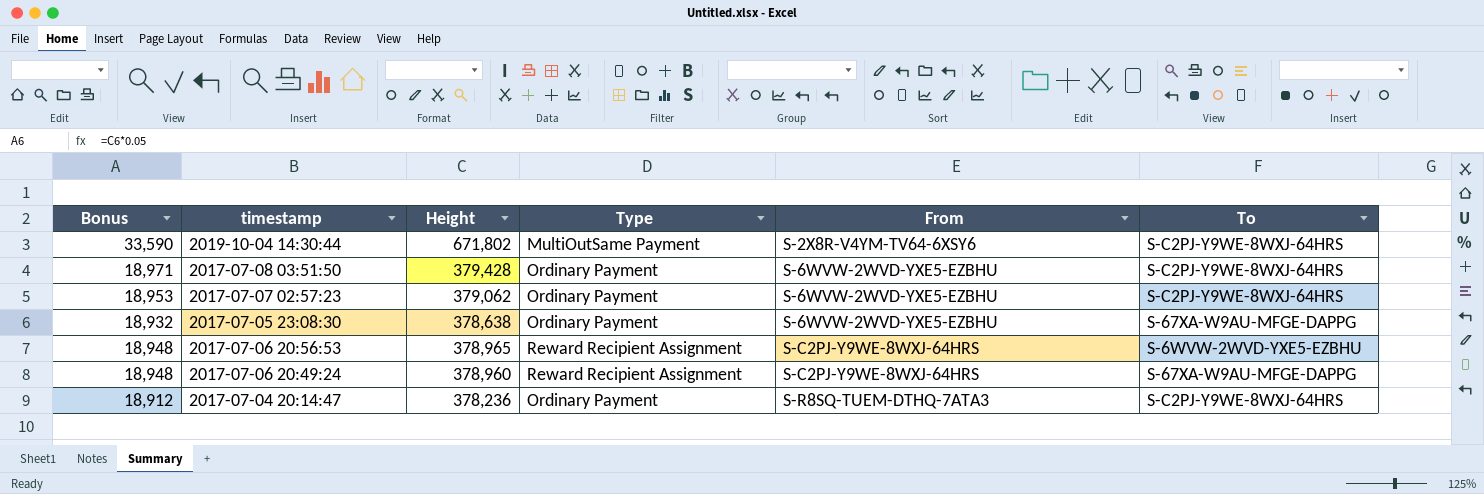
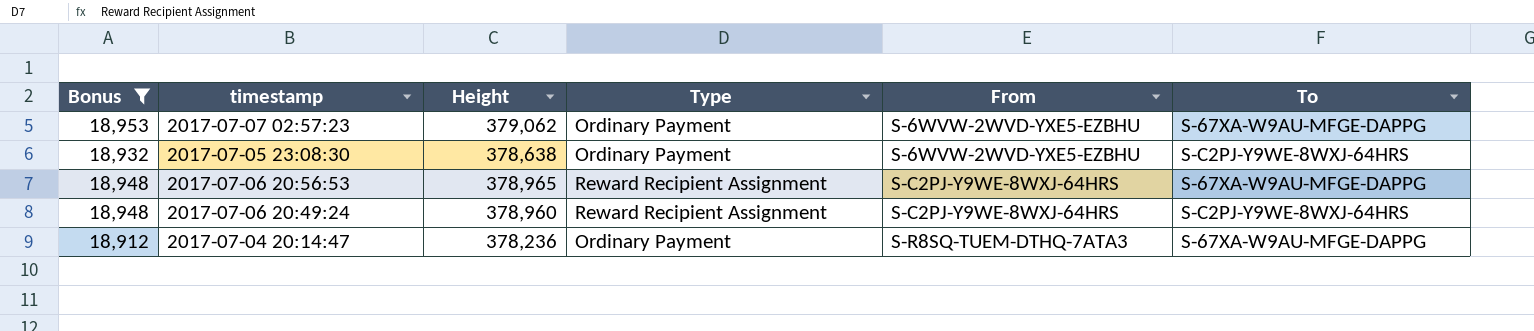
filter: none -> Bonus <= 18,953
2017-07-07 02:57:23 | To: S-C2PJ-Y9WE-8WXJ-64HRS -> S-67XA-W9AU-MFGE-DAPPG
2017-07-05 23:08:30 | To: S-67XA-W9AU-MFGE-DAPPG -> S-C2PJ-Y9WE-8WXJ-64HRS
2017-07-06 20:56:53 | To: S-6WVW-2WVD-YXE5-EZBHU -> S-67XA-W9AU-MFGE-DAPPG
2017-07-06 20:49:24 | To: S-67XA-W9AU-MFGE-DAPPG -> S-C2PJ-Y9WE-8WXJ-64HRS
2017-07-04 20:14:47 | To: S-C2PJ-Y9WE-8WXJ-64HRS -> S-67XA-W9AU-MFGE-DAPPG

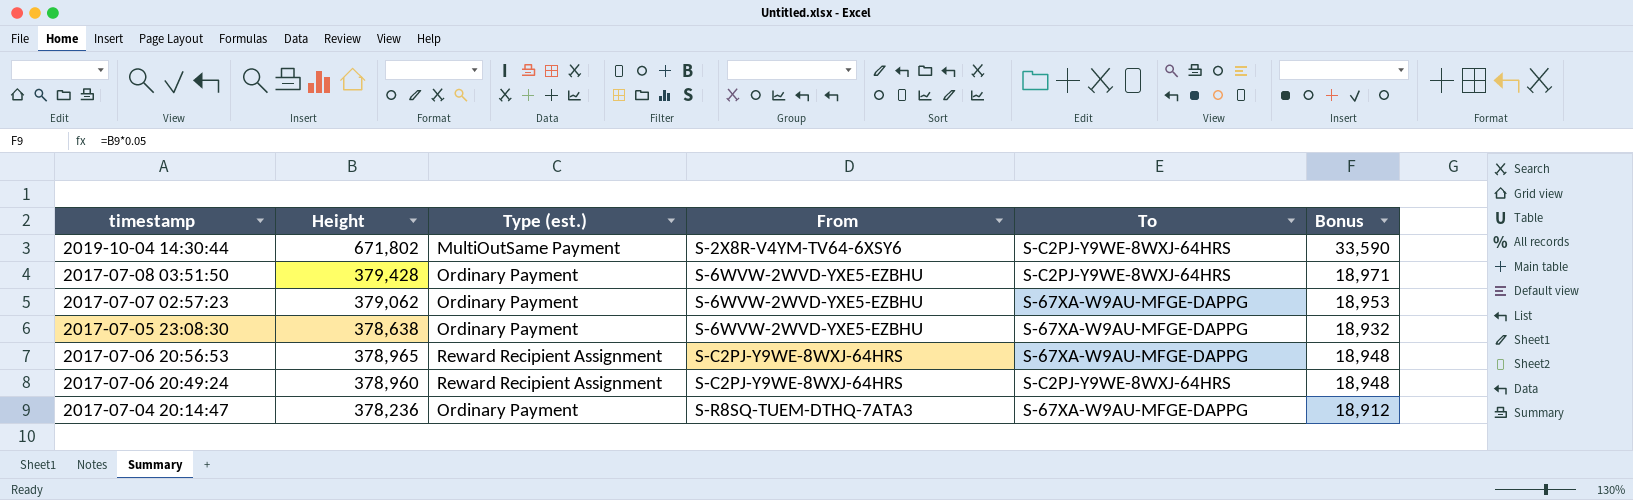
filter: Bonus <= 18,953 -> none
column name: Type -> Type (est.)
column Bonus | position: 1 -> 6
2017-07-05 23:08:30 | To: S-C2PJ-Y9WE-8WXJ-64HRS -> S-67XA-W9AU-MFGE-DAPPG

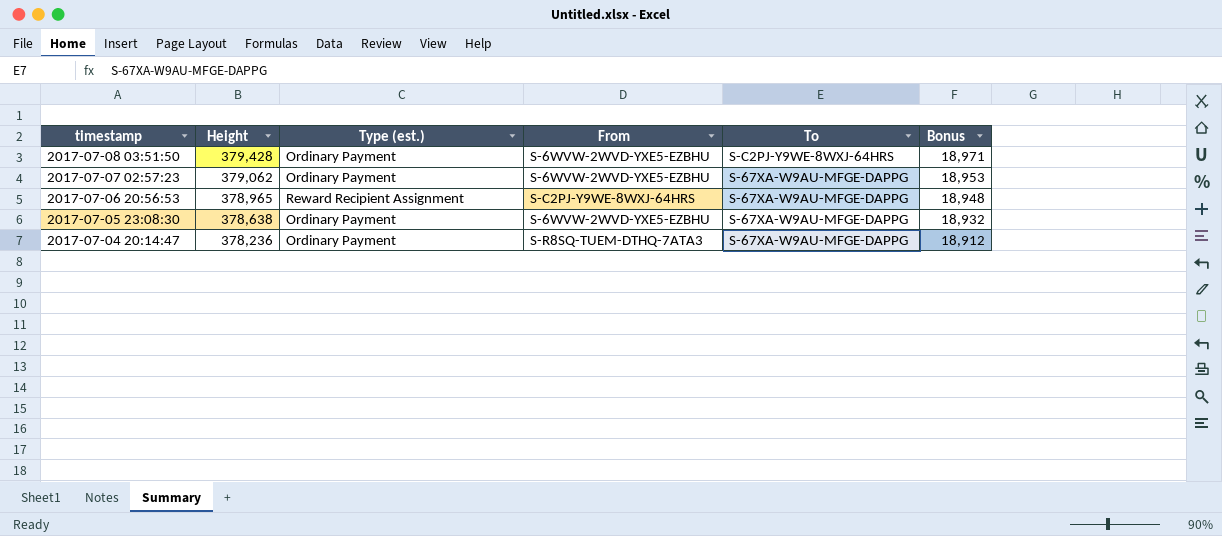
row order: From ascending -> timestamp descending
row 2019-10-04 14:30:44: 671,802 | MultiOutSame Payment | S-2X8R-V4YM-TV64-6XSY6 | S-C2PJ-Y9WE-8WXJ-64HRS | 33,590 -> none
row 2017-07-06 20:49:24: 378,960 | Reward Recipient Assignment | S-C2PJ-Y9WE-8WXJ-64HRS | S-C2PJ-Y9WE-8WXJ-64HRS | 18,948 -> none

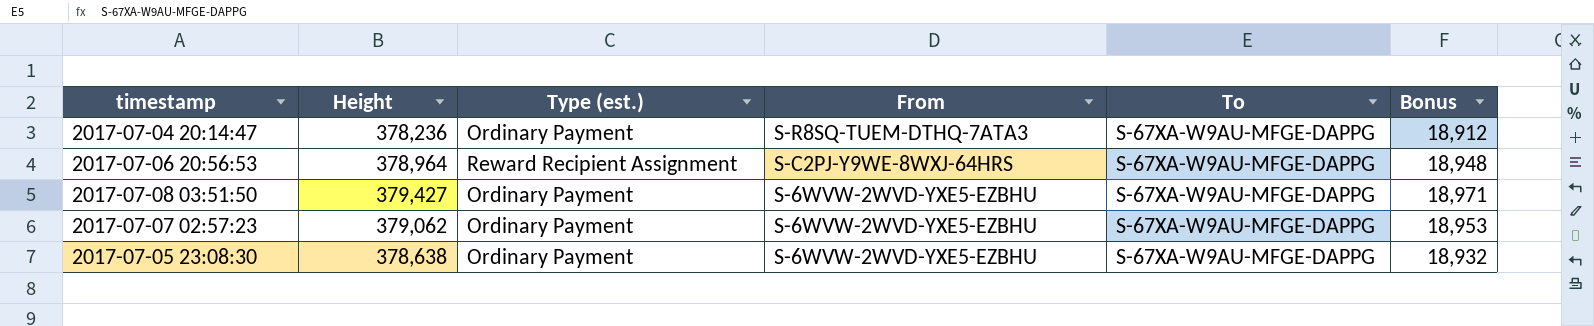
row order: timestamp descending -> From descending
2017-07-06 20:56:53 | Height: 378,965 -> 378,964
2017-07-08 03:51:50 | Height: 379,428 -> 379,427
2017-07-08 03:51:50 | To: S-C2PJ-Y9WE-8WXJ-64HRS -> S-67XA-W9AU-MFGE-DAPPG

